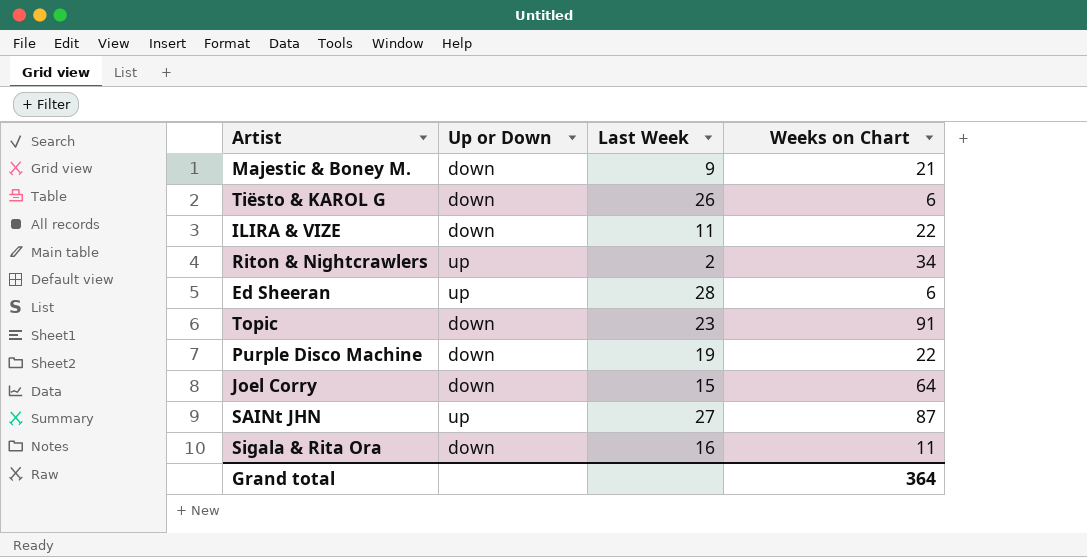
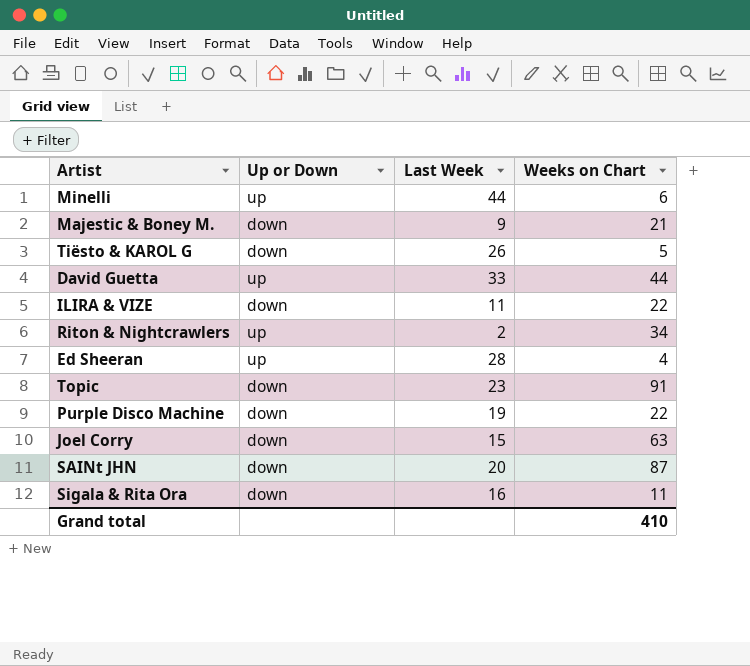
row Minelli: none -> up | 44 | 6
Tiësto & KAROL G | Weeks on Chart: 6 -> 5
row David Guetta: none -> up | 33 | 44
Ed Sheeran | Weeks on Chart: 6 -> 4
Joel Corry | Weeks on Chart: 64 -> 63
SAINt JHN | Up or Down: up -> down
SAINt JHN | Last Week: 27 -> 20
Grand total | Weeks on Chart: 364 -> 410

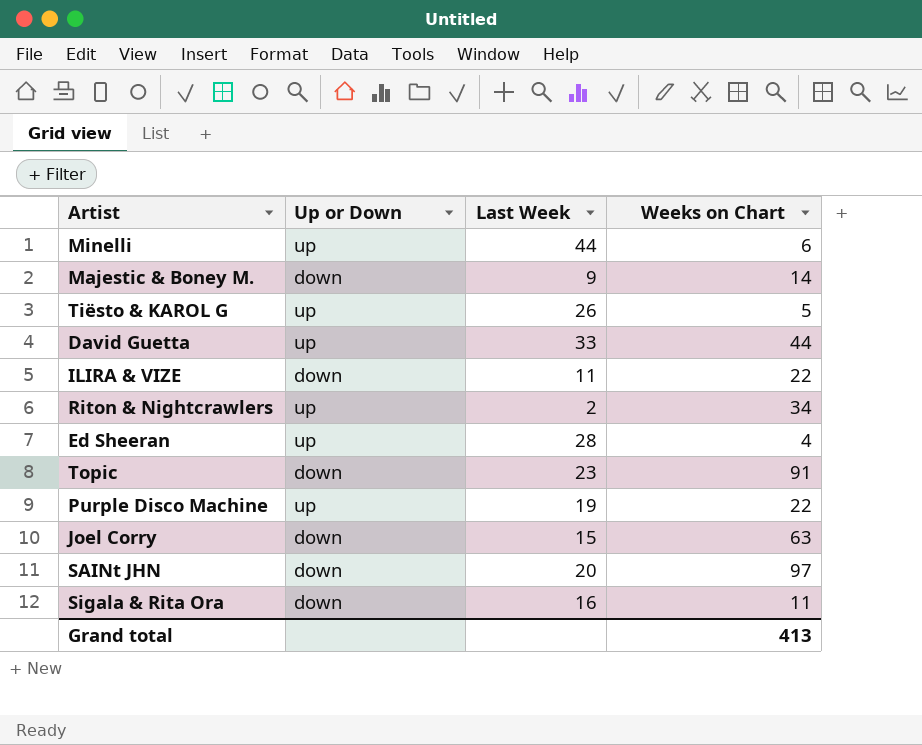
Majestic & Boney M. | Weeks on Chart: 21 -> 14
Tiësto & KAROL G | Up or Down: down -> up
Purple Disco Machine | Up or Down: down -> up
SAINt JHN | Weeks on Chart: 87 -> 97
Grand total | Weeks on Chart: 410 -> 413

